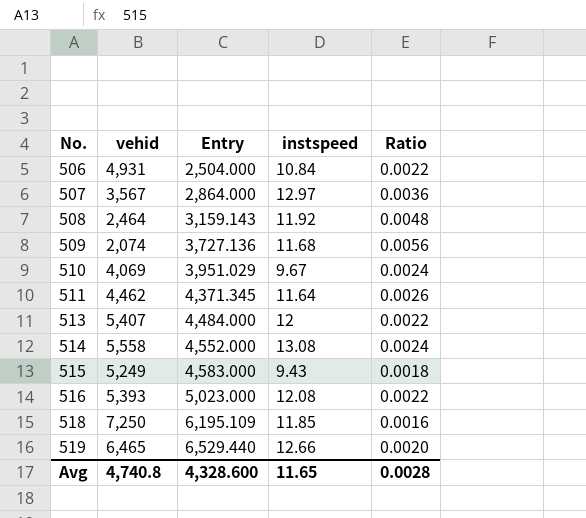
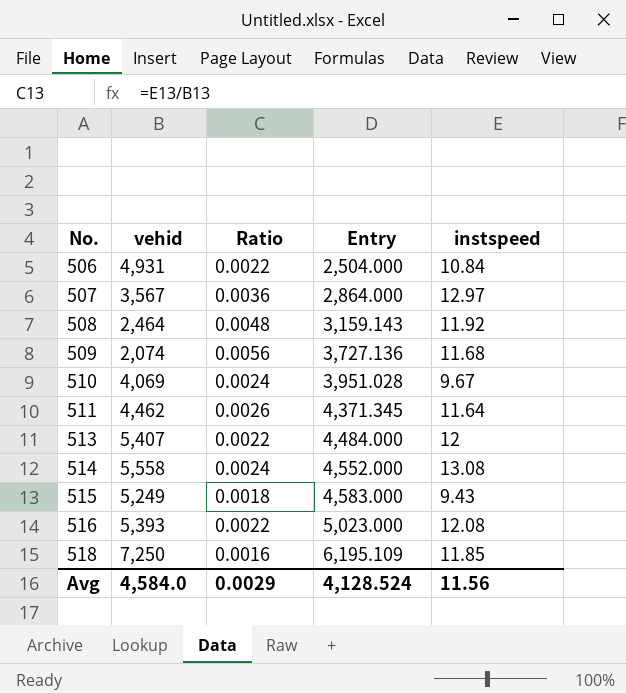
column Ratio | position: 5 -> 3
row 519: 6,465 | 6,529.440 | 12.66 | 0.0020 -> none
510 | Entry: 3,951.029 -> 3,951.028
Avg | vehid: 4,740.8 -> 4,584.0
Avg | Ratio: 0.0028 -> 0.0029
Avg | Entry: 4,328.600 -> 4,128.524
Avg | instspeed: 11.65 -> 11.56

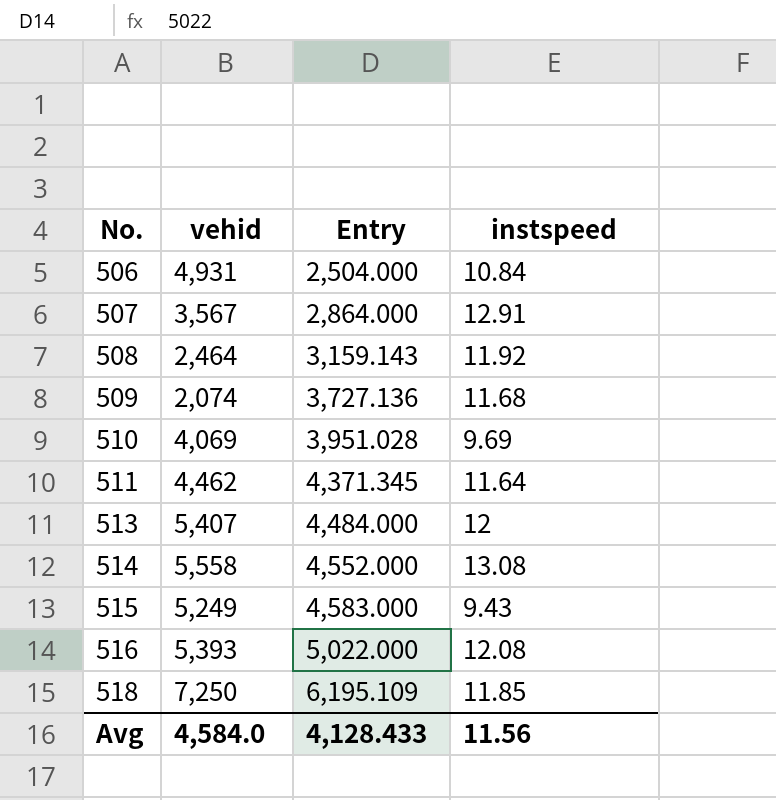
column Ratio | formula: [instspeed] / [vehid] -> none
507 | instspeed: 12.97 -> 12.91
510 | instspeed: 9.67 -> 9.69
516 | Entry: 5,023.000 -> 5,022.000
Avg | Entry: 4,128.524 -> 4,128.433

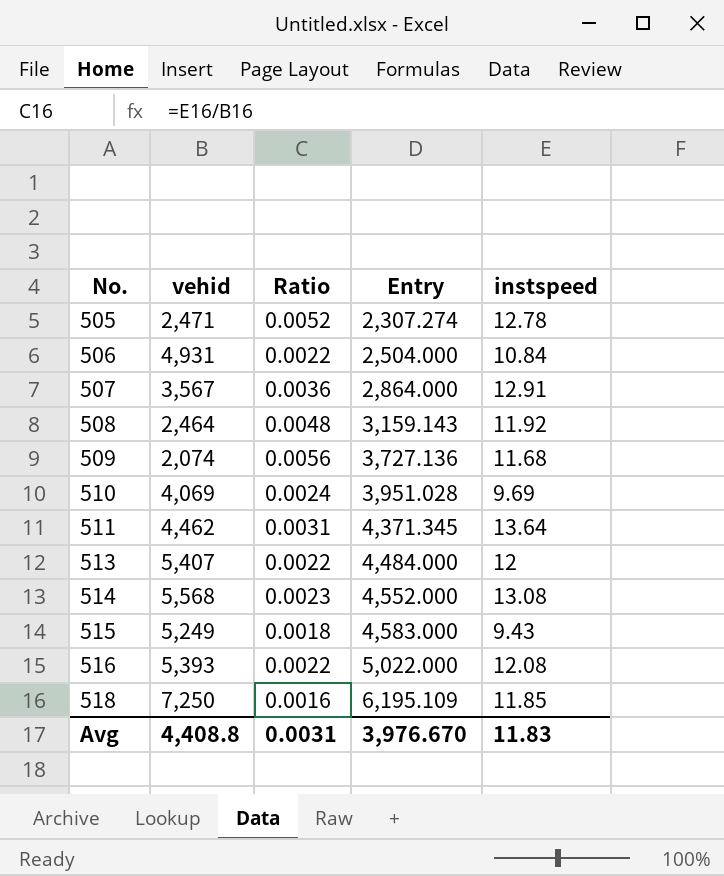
column Ratio | formula: none -> [instspeed] / [vehid]
row 505: none -> 2,471 | 0.0052 | 2,307.274 | 12.78
511 | instspeed: 11.64 -> 13.64
514 | vehid: 5,558 -> 5,568
Avg | vehid: 4,584.0 -> 4,408.8
Avg | Entry: 4,128.433 -> 3,976.670
Avg | instspeed: 11.56 -> 11.83

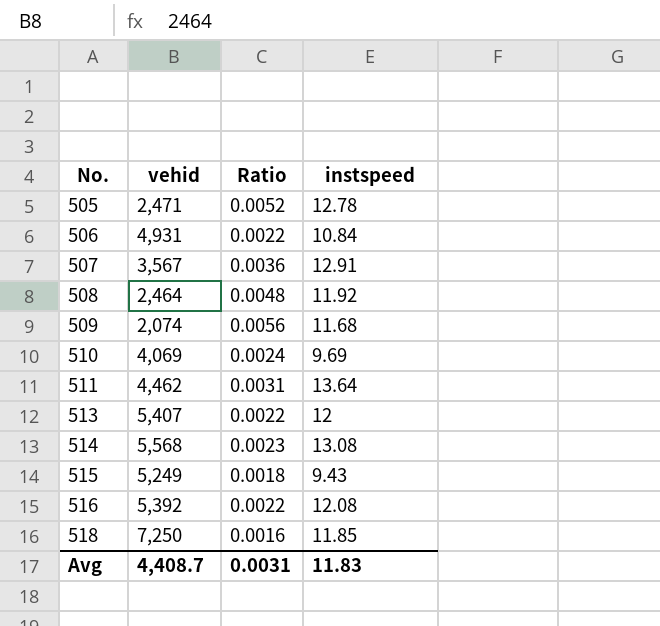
column Entry | position: 4 -> none
516 | vehid: 5,393 -> 5,392
Avg | vehid: 4,408.8 -> 4,408.7

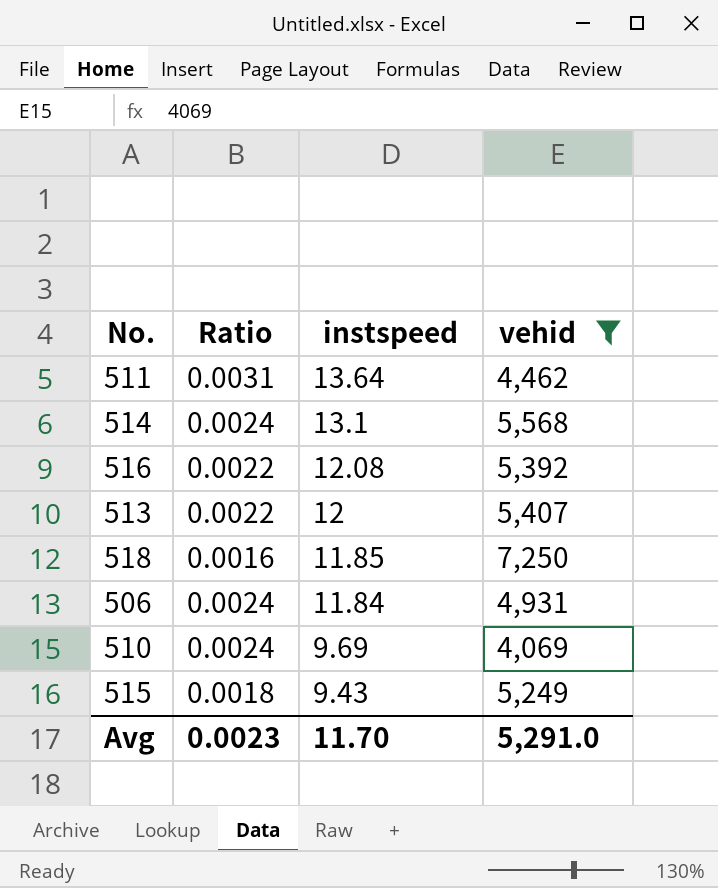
filter: none -> vehid >= 4,069
row order: No. ascending -> instspeed descending
column vehid | position: 2 -> 4
514 | Ratio: 0.0023 -> 0.0024
514 | instspeed: 13.08 -> 13.1
506 | Ratio: 0.0022 -> 0.0024
506 | instspeed: 10.84 -> 11.84
Avg | Ratio: 0.0031 -> 0.0023
Avg | instspeed: 11.83 -> 11.70
Avg | vehid: 4,408.7 -> 5,291.0

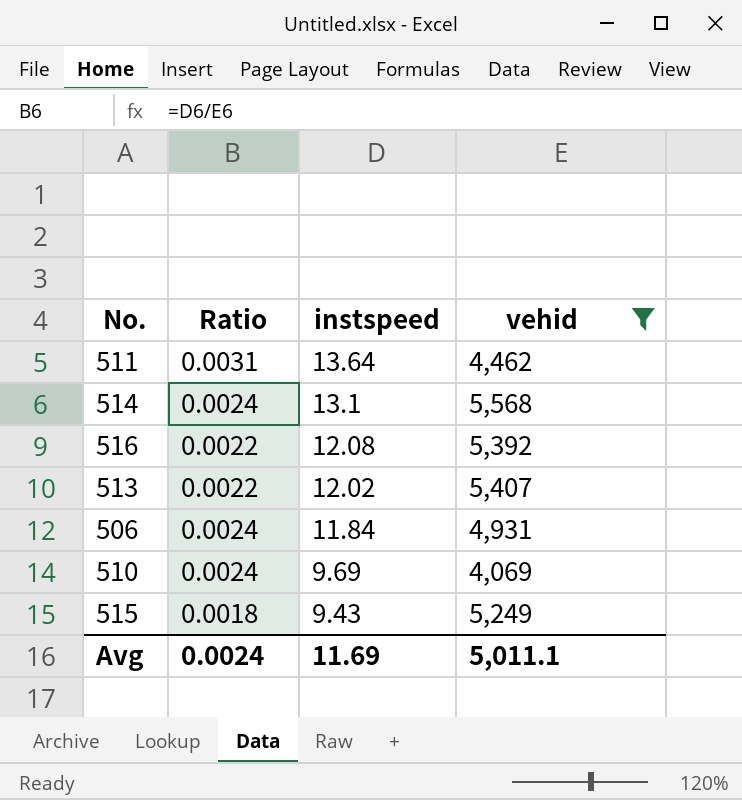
row 518: 0.0016 | 11.85 | 7,250 -> none
513 | instspeed: 12 -> 12.02
Avg | Ratio: 0.0023 -> 0.0024
Avg | instspeed: 11.70 -> 11.69
Avg | vehid: 5,291.0 -> 5,011.1

